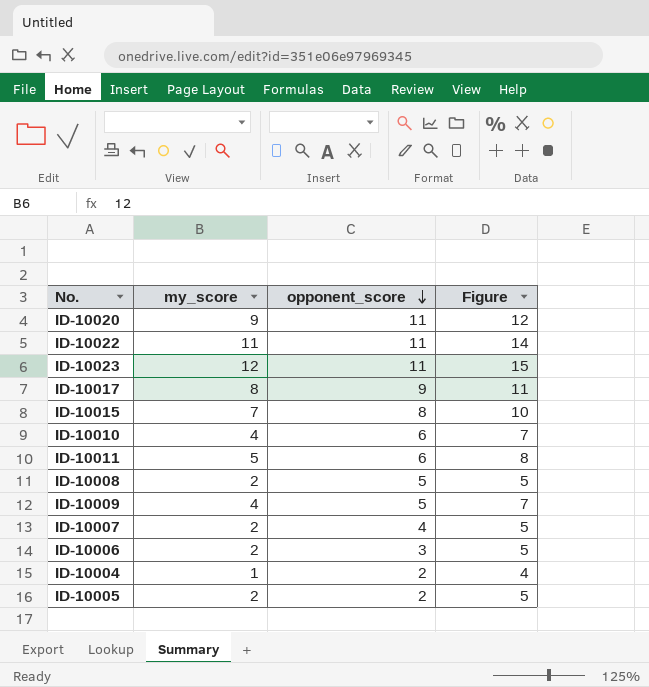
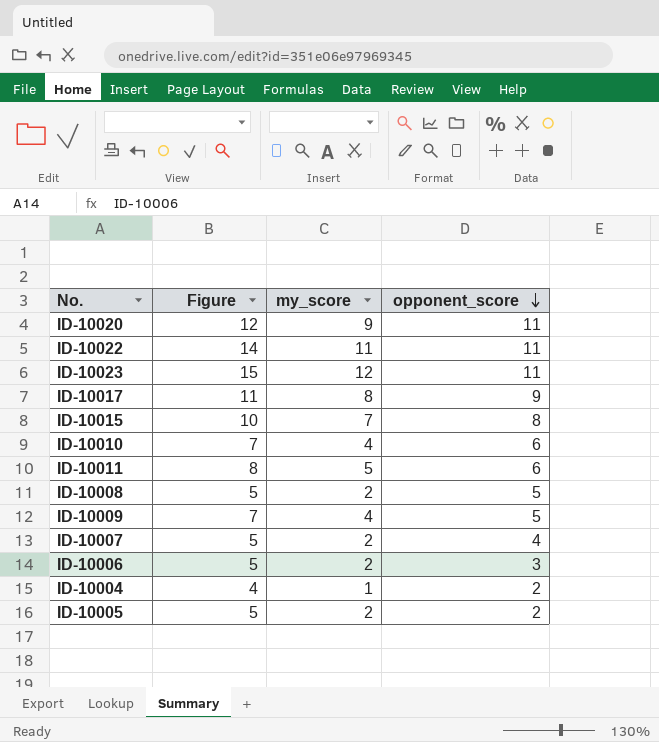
column Figure | position: 4 -> 2

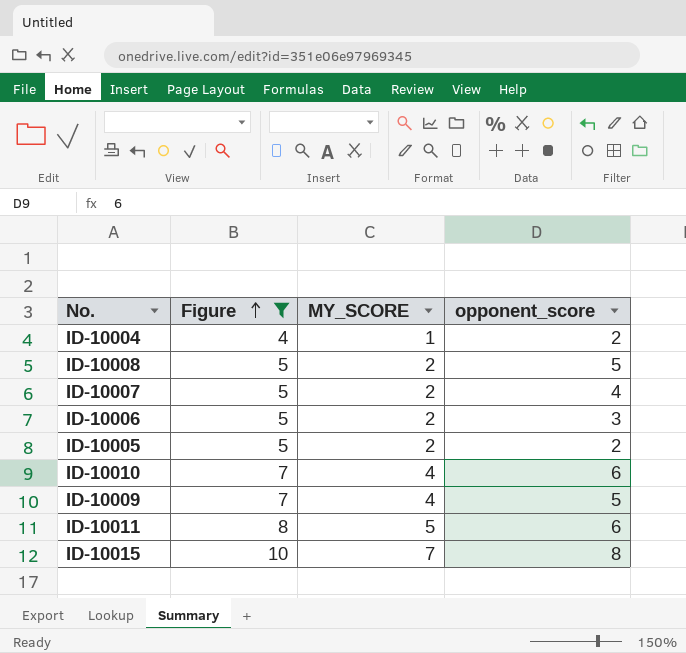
filter: none -> Figure <= 10
row order: opponent_score descending -> Figure ascending
column name: my_score -> MY_SCORE

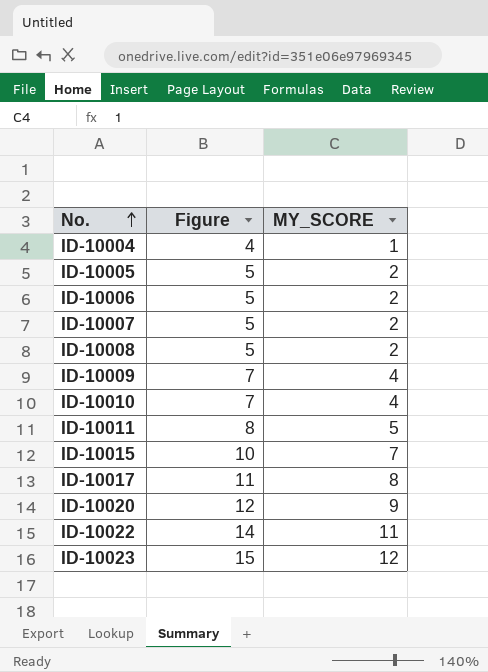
filter: Figure <= 10 -> none
row order: Figure ascending -> No. ascending
column opponent_score | position: 4 -> none

